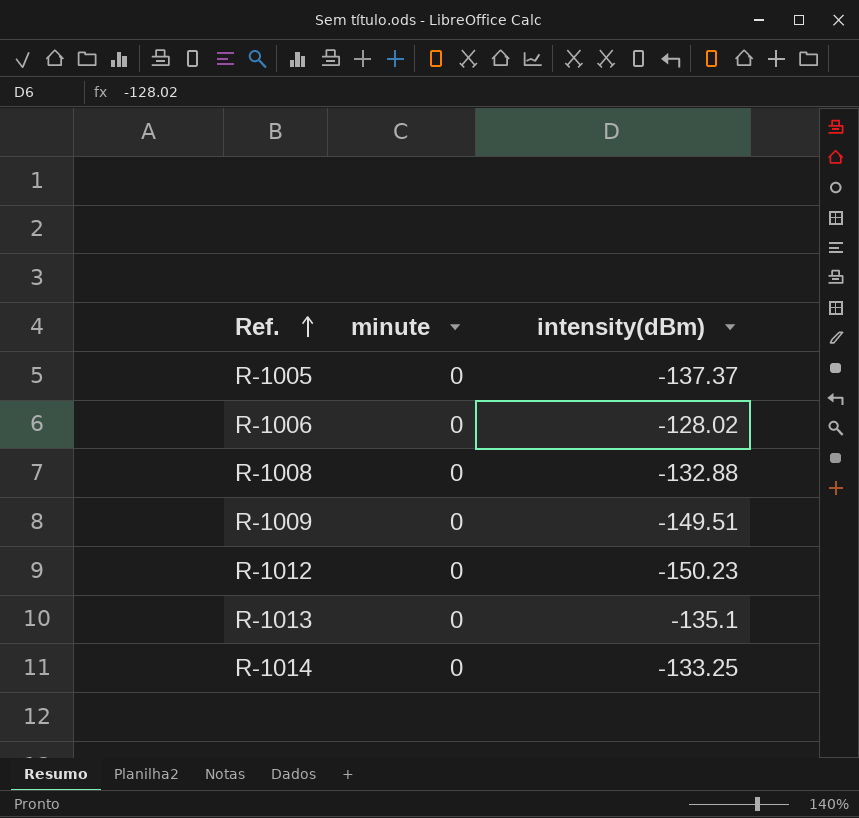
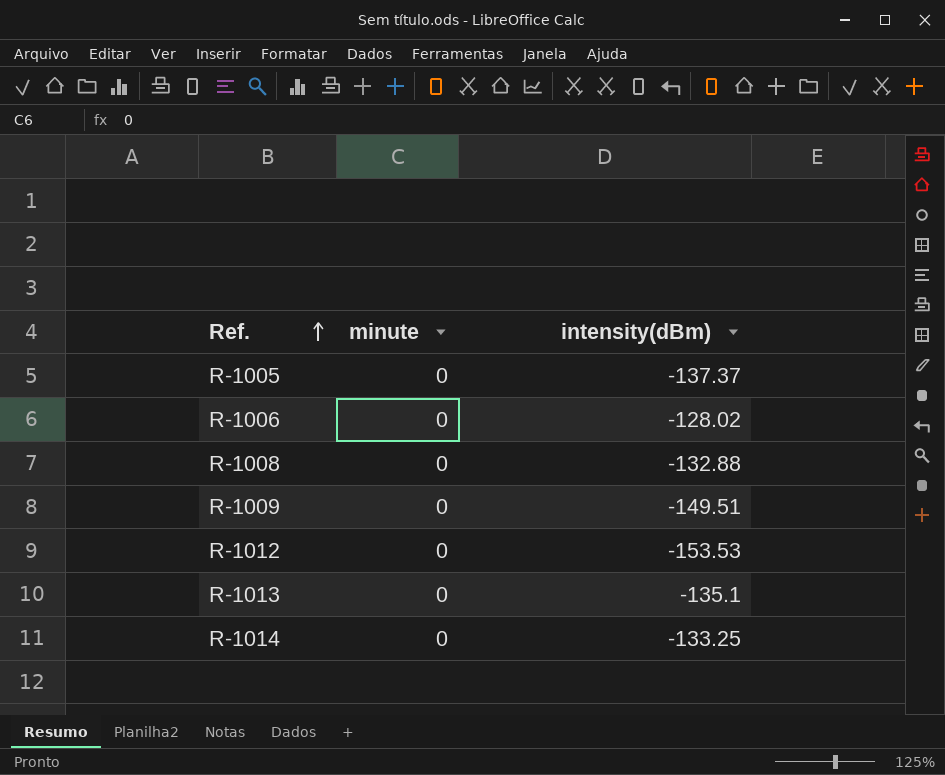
R-1012 | intensity(dBm): -150.23 -> -153.53

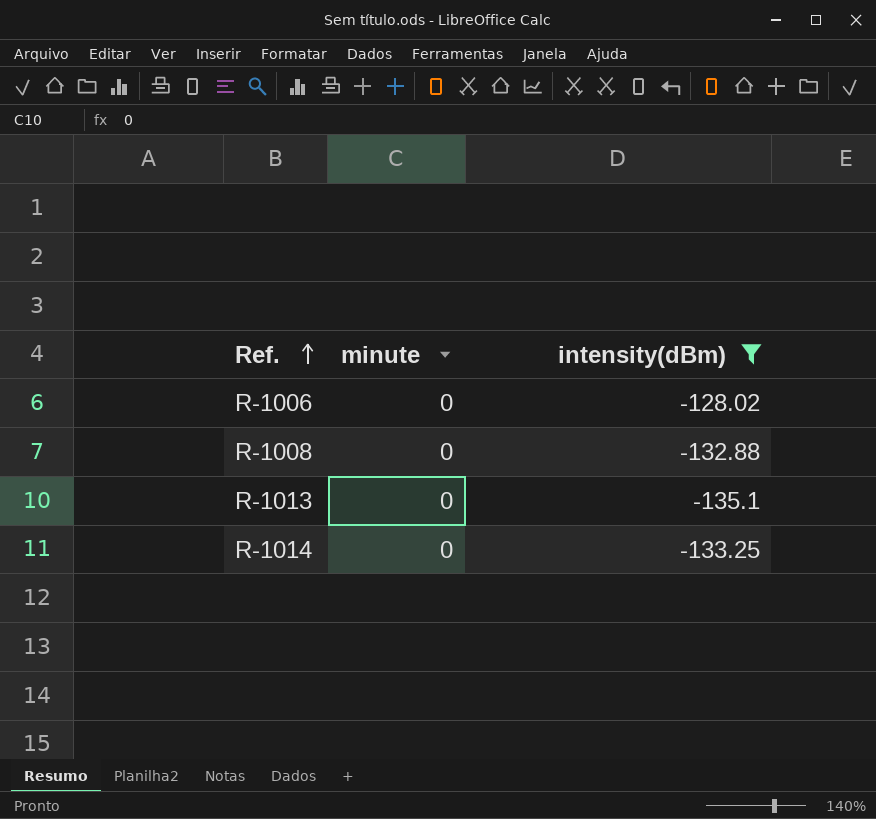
filter: none -> intensity(dBm) >= -135.1

